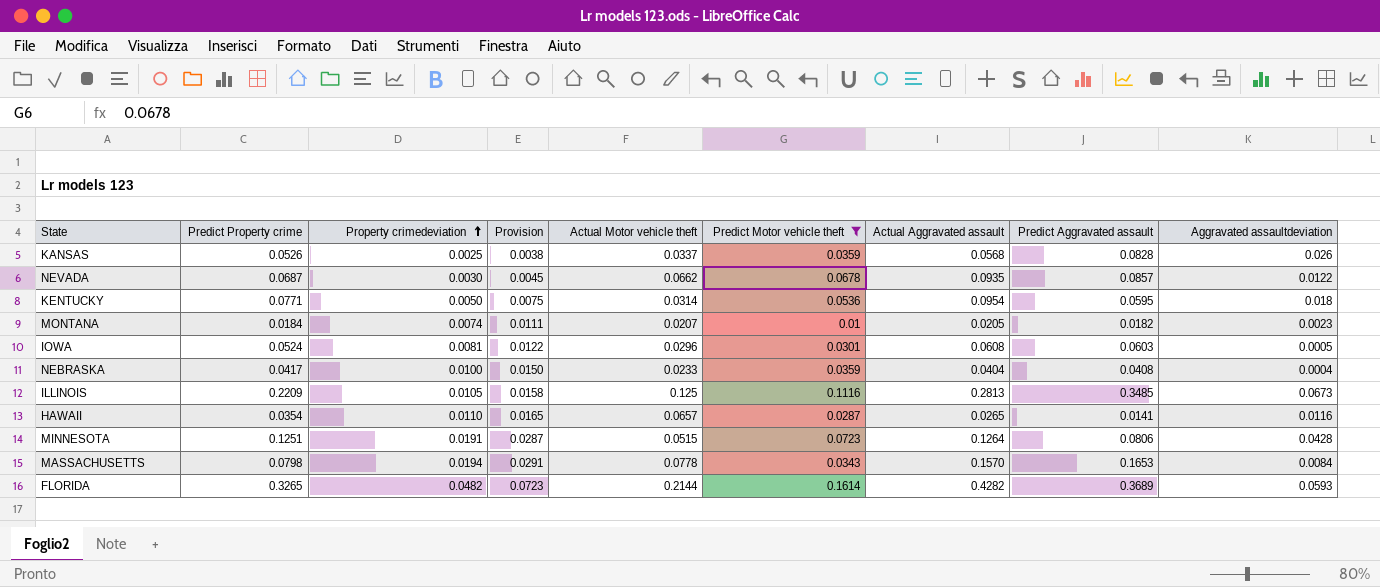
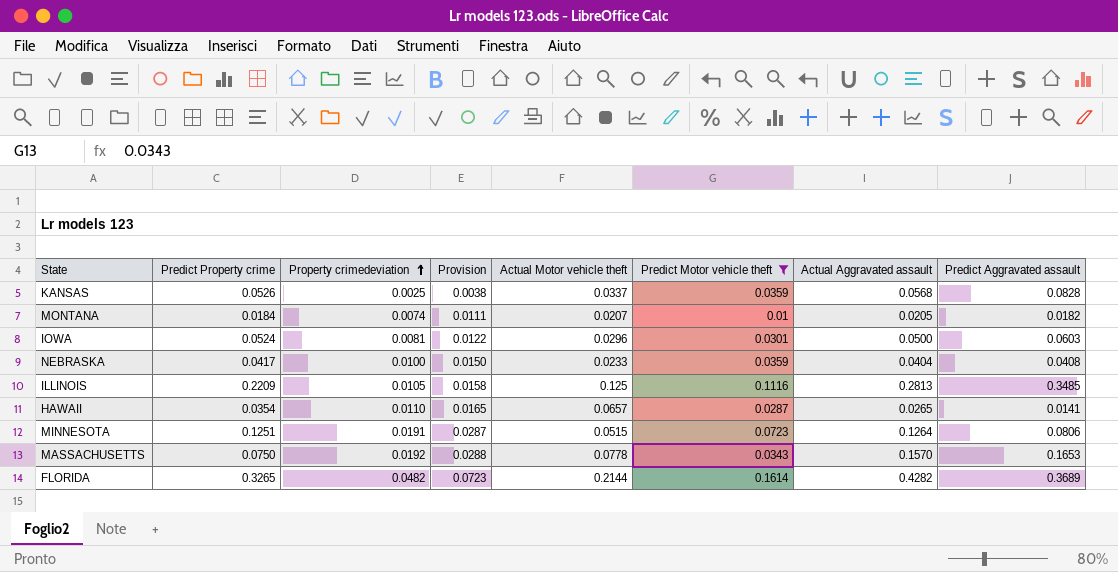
column Aggravated assaultdeviation | position: 9 -> none
row NEVADA: 0.0687 | 0.0030 | 0.0045 | 0.0662 | 0.0678 | 0.0935 | 0.0857 | 0.0122 -> none
row KENTUCKY: 0.0771 | 0.0050 | 0.0075 | 0.0314 | 0.0536 | 0.0954 | 0.0595 | 0.018 -> none
IOWA | Actual Aggravated assault: 0.0608 -> 0.0500
MASSACHUSETTS | Predict Property crime: 0.0798 -> 0.0750
MASSACHUSETTS | Property crimedeviation: 0.0194 -> 0.0192
MASSACHUSETTS | Provision: 0.0291 -> 0.0288

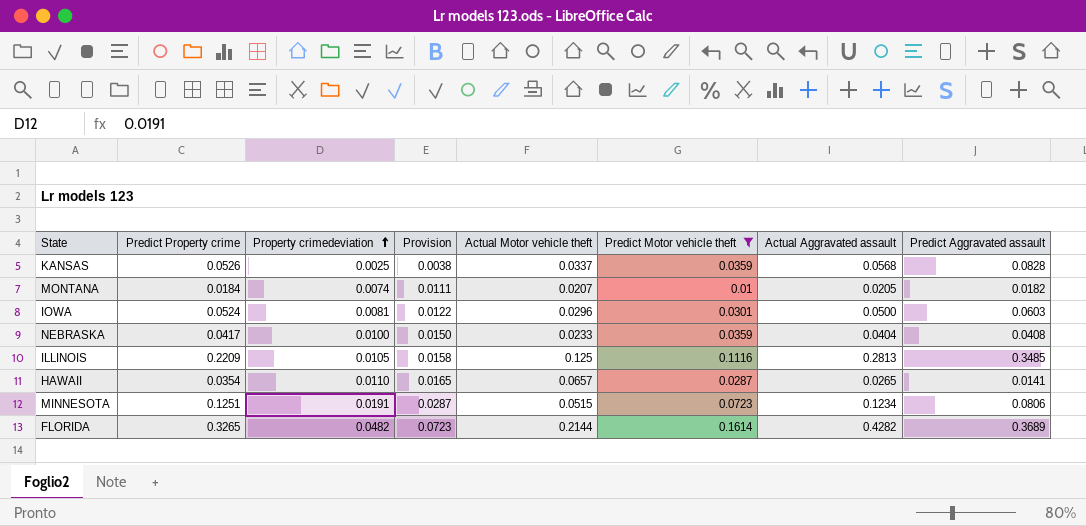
row MASSACHUSETTS: 0.0750 | 0.0192 | 0.0288 | 0.0778 | 0.0343 | 0.1570 | 0.1653 -> none
MINNESOTA | Actual Aggravated assault: 0.1264 -> 0.1234

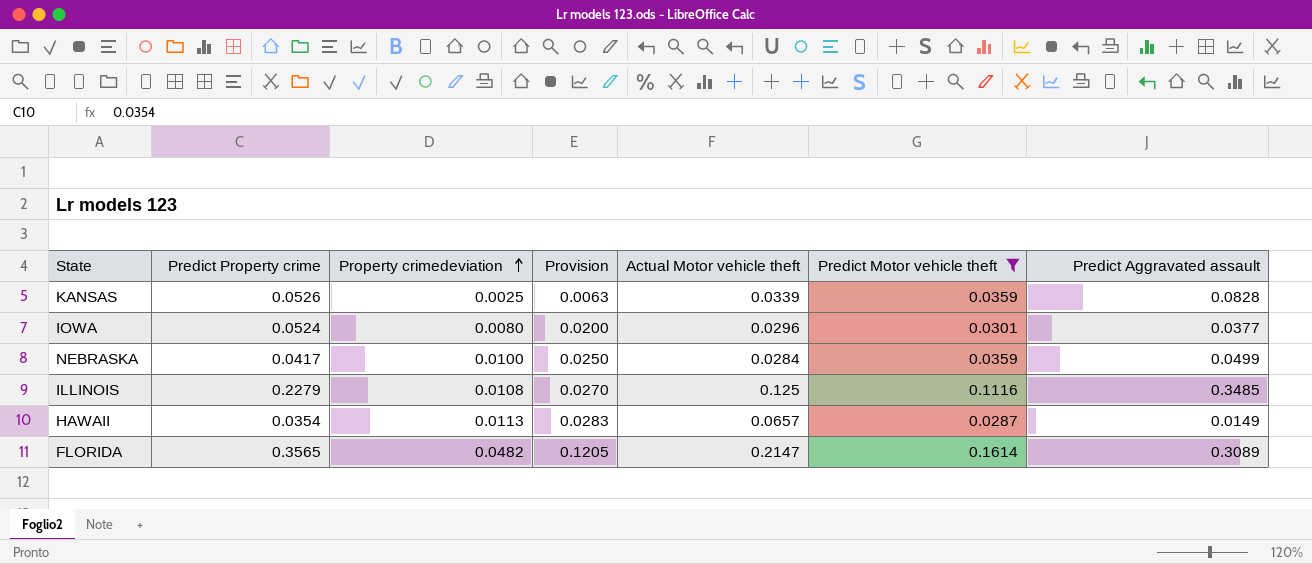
column Actual Aggravated assault | position: 7 -> none
column Provision | formula: [Property crimedeviation] * 1.5 -> [Property crimedeviation] * 2.5
row MONTANA: 0.0184 | 0.0074 | 0.0111 | 0.0207 | 0.01 | 0.0205 | 0.0182 -> none
row MINNESOTA: 0.1251 | 0.0191 | 0.0287 | 0.0515 | 0.0723 | 0.1234 | 0.0806 -> none
KANSAS | Actual Motor vehicle theft: 0.0337 -> 0.0339
IOWA | Property crimedeviation: 0.0081 -> 0.0080
IOWA | Predict Aggravated assault: 0.0603 -> 0.0377
NEBRASKA | Actual Motor vehicle theft: 0.0233 -> 0.0284
NEBRASKA | Predict Aggravated assault: 0.0408 -> 0.0499
ILLINOIS | Predict Property crime: 0.2209 -> 0.2279
ILLINOIS | Property crimedeviation: 0.0105 -> 0.0108
HAWAII | Property crimedeviation: 0.0110 -> 0.0113
HAWAII | Predict Aggravated assault: 0.0141 -> 0.0149
FLORIDA | Predict Property crime: 0.3265 -> 0.3565
FLORIDA | Actual Motor vehicle theft: 0.2144 -> 0.2147
FLORIDA | Predict Aggravated assault: 0.3689 -> 0.3089

